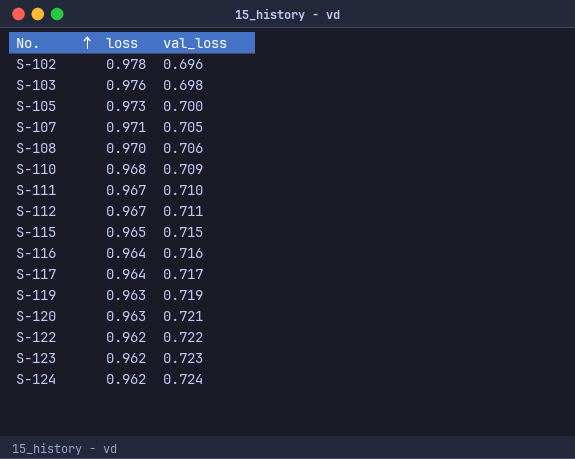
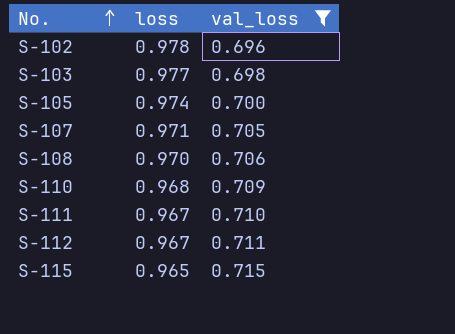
filter: none -> val_loss <= 0.715
S-103 | loss: 0.976 -> 0.977
S-105 | loss: 0.973 -> 0.974

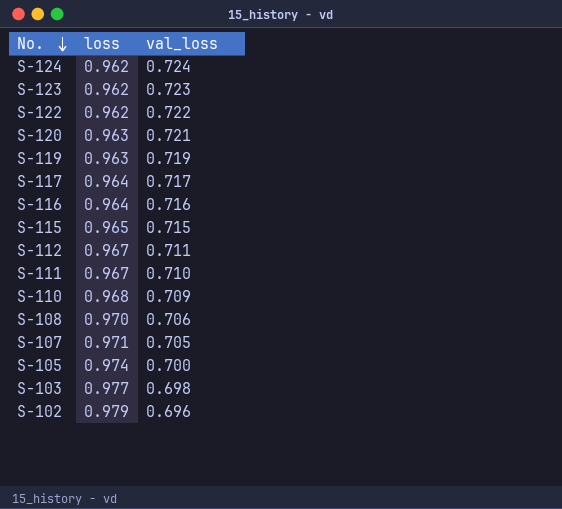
filter: val_loss <= 0.715 -> none
row order: No. ascending -> No. descending
S-102 | loss: 0.978 -> 0.979

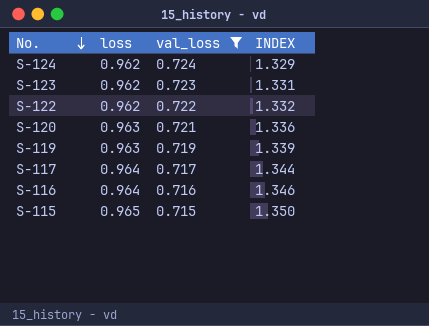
filter: none -> val_loss >= 0.715
column INDEX | formula: none -> [loss] / [val_loss]

